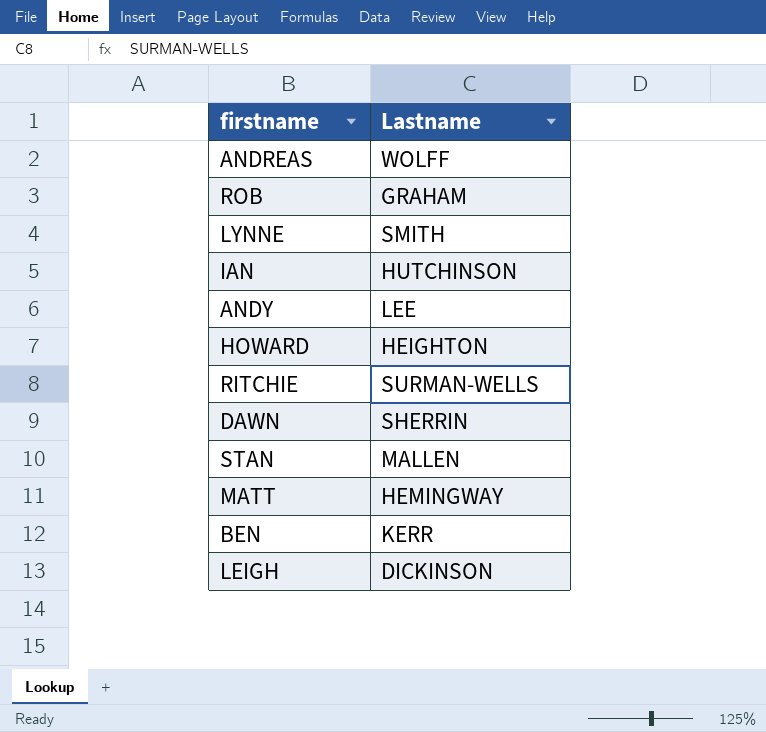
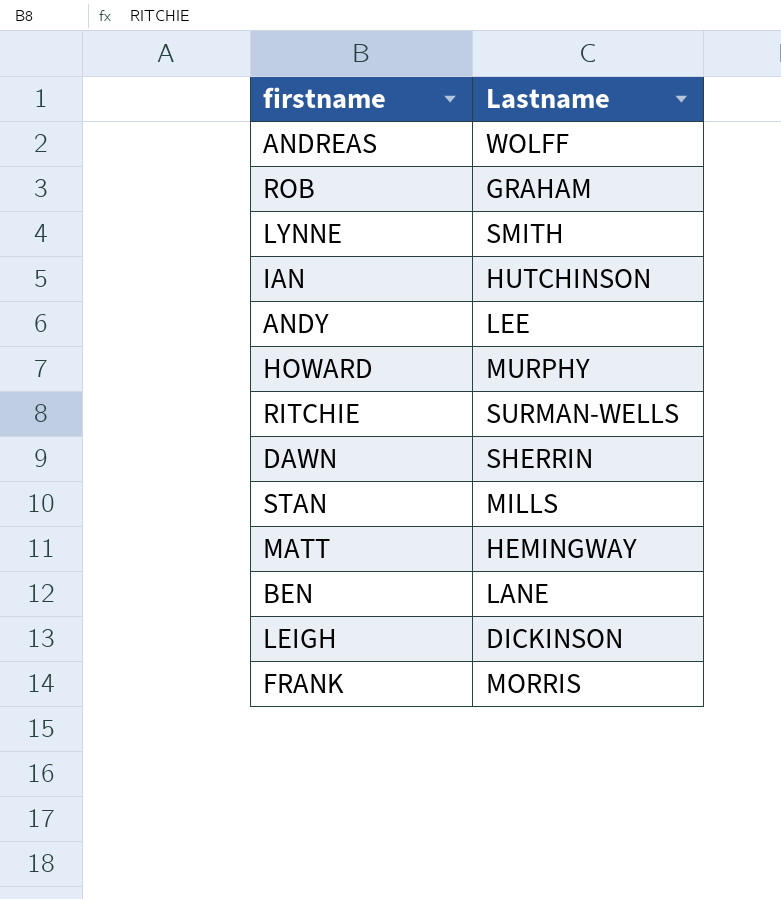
HOWARD | Lastname: HEIGHTON -> MURPHY
STAN | Lastname: MALLEN -> MILLS
BEN | Lastname: KERR -> LANE
row FRANK: none -> MORRIS

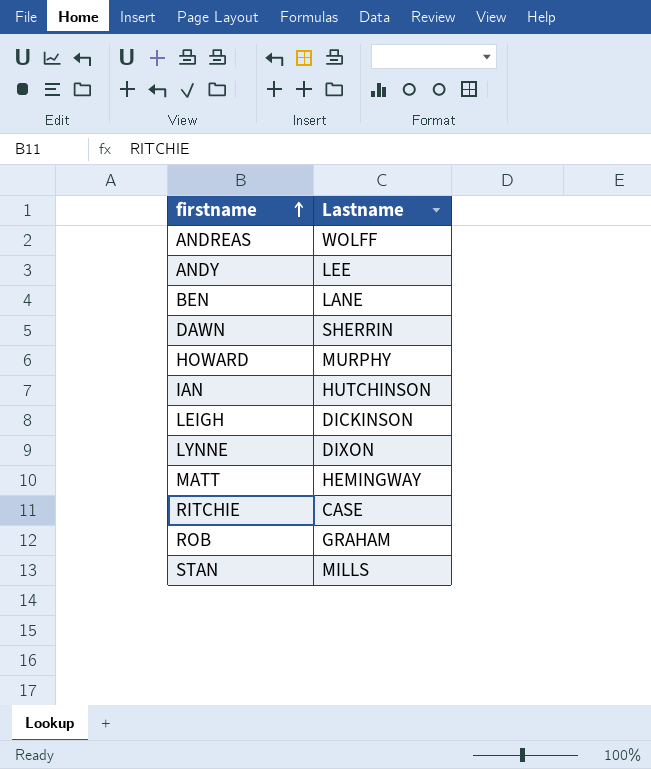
row order: none -> firstname ascending
row FRANK: MORRIS -> none
LYNNE | Lastname: SMITH -> DIXON
RITCHIE | Lastname: SURMAN-WELLS -> CASE

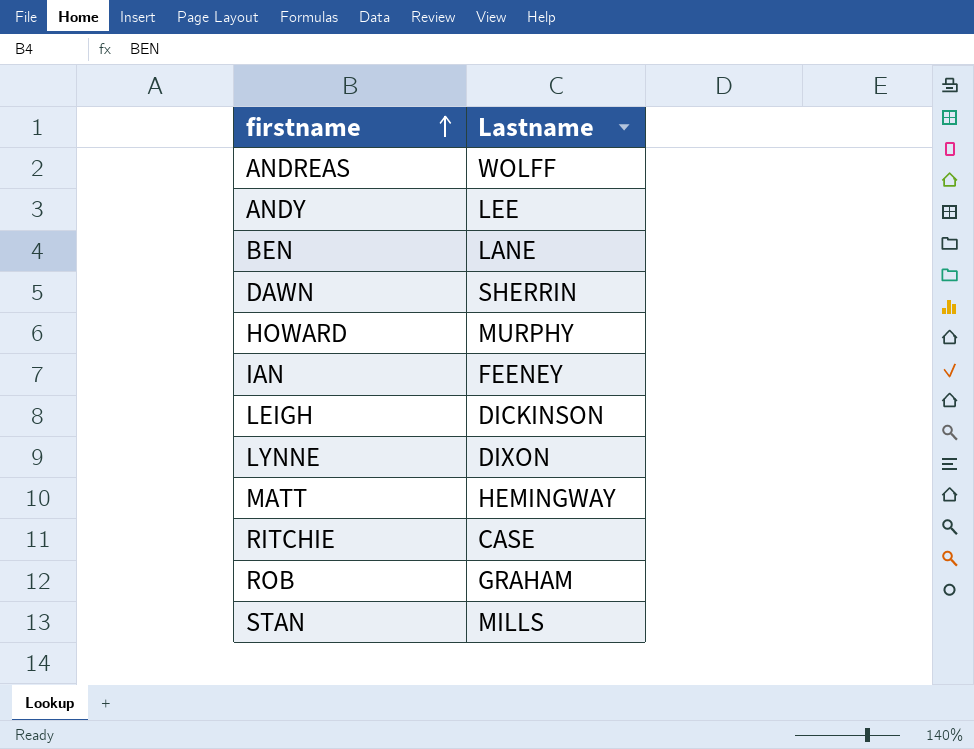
IAN | Lastname: HUTCHINSON -> FEENEY

